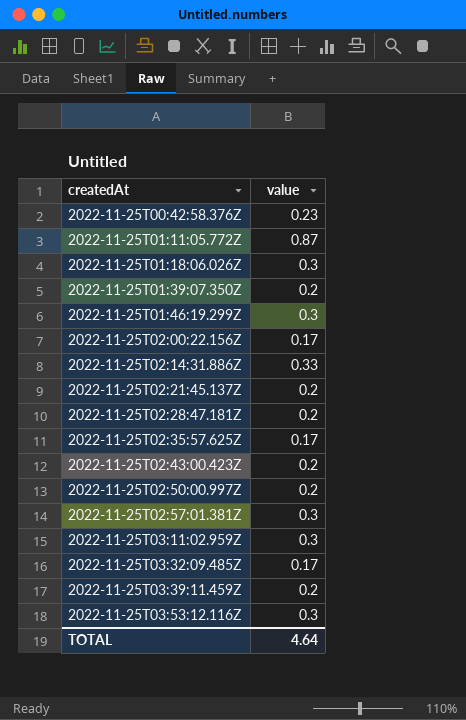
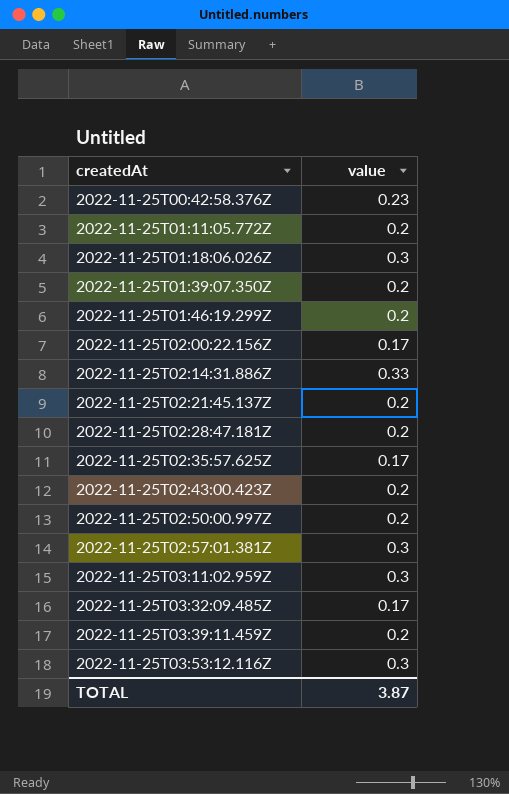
2022-11-25T01:11:05.772Z | value: 0.87 -> 0.2
2022-11-25T01:46:19.299Z | value: 0.3 -> 0.2
TOTAL | value: 4.64 -> 3.87

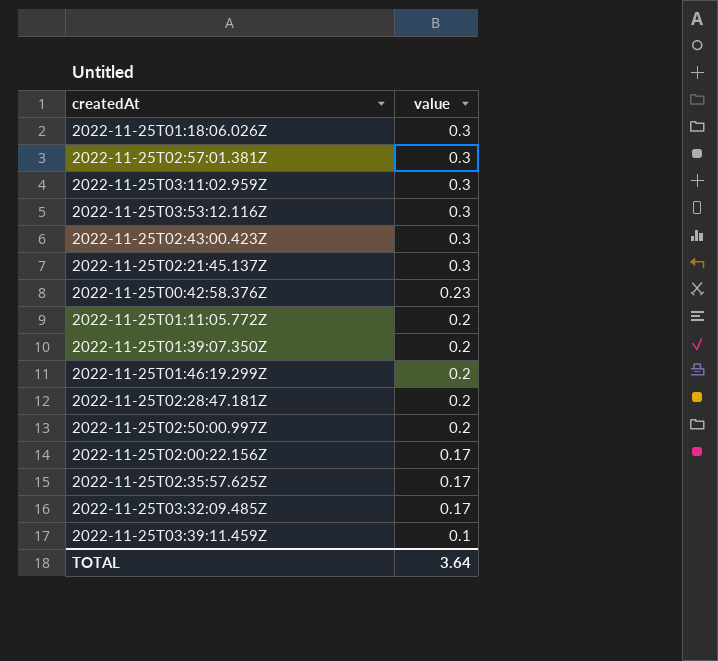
row order: createdAt ascending -> value descending
row 2022-11-25T02:14:31.886Z: 0.33 -> none
2022-11-25T02:43:00.423Z | value: 0.2 -> 0.3
2022-11-25T02:21:45.137Z | value: 0.2 -> 0.3
2022-11-25T03:39:11.459Z | value: 0.2 -> 0.1
TOTAL | value: 3.87 -> 3.64

